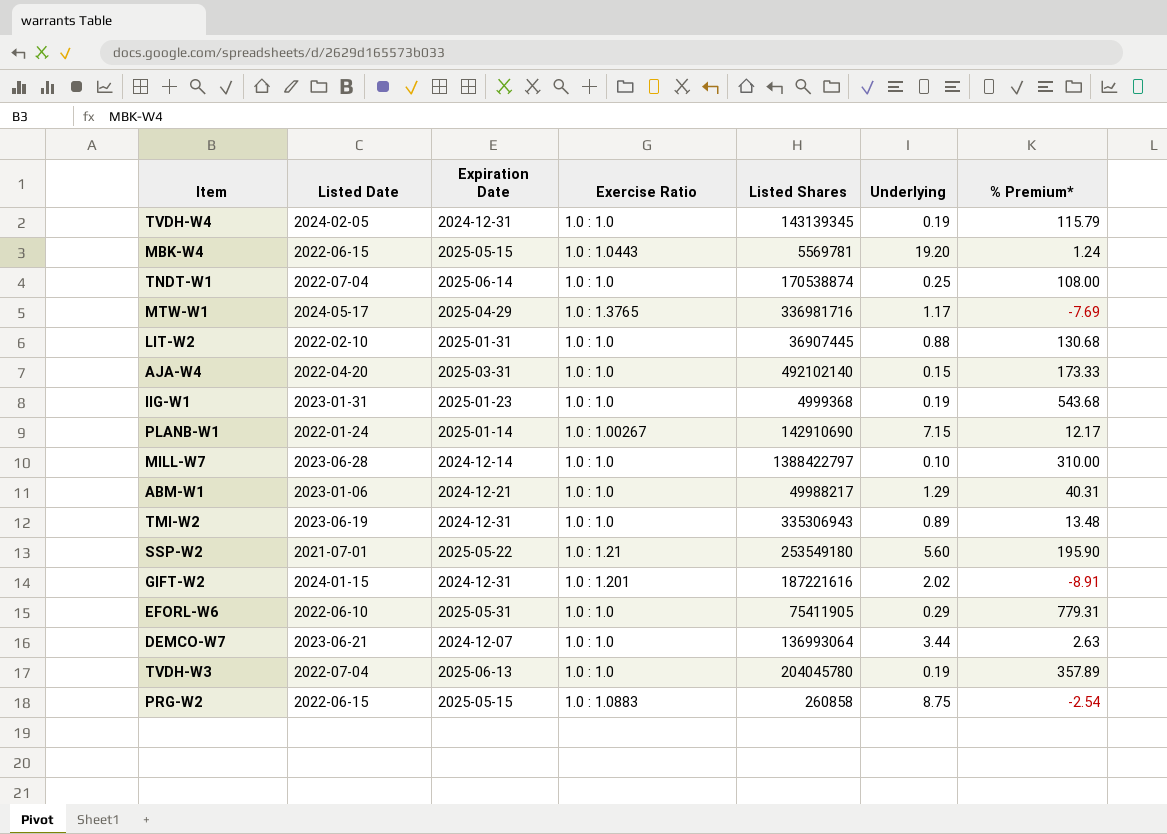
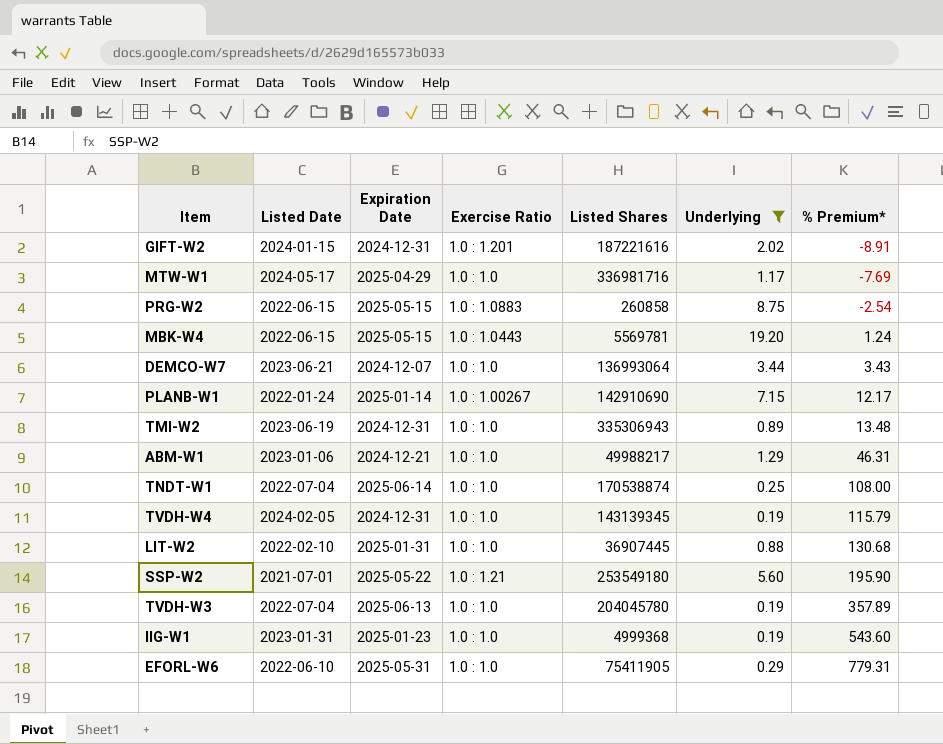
filter: none -> Underlying >= 0.19
row order: none -> % Premium* ascending
MTW-W1 | Exercise Ratio: 1.0 : 1.3765 -> 1.0 : 1.0
DEMCO-W7 | % Premium*: 2.63 -> 3.43
ABM-W1 | % Premium*: 40.31 -> 46.31
IIG-W1 | % Premium*: 543.68 -> 543.60

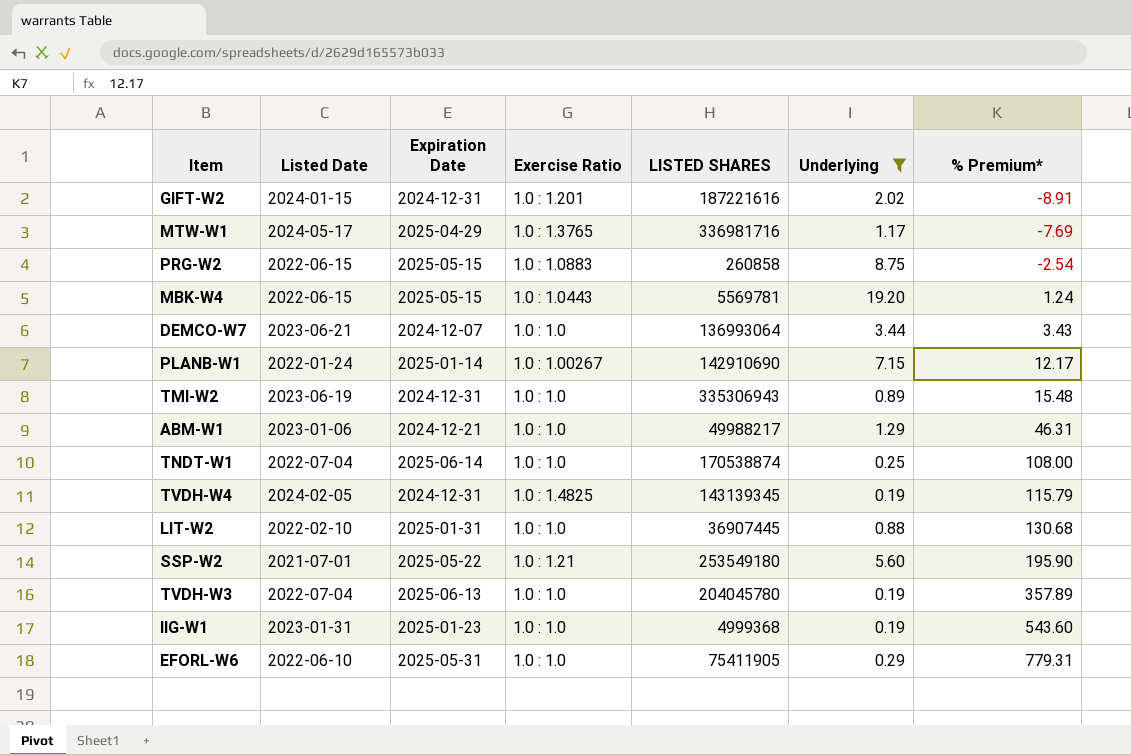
column name: Listed Shares -> LISTED SHARES
MTW-W1 | Exercise Ratio: 1.0 : 1.0 -> 1.0 : 1.3765
TMI-W2 | % Premium*: 13.48 -> 15.48
TVDH-W4 | Exercise Ratio: 1.0 : 1.0 -> 1.0 : 1.4825

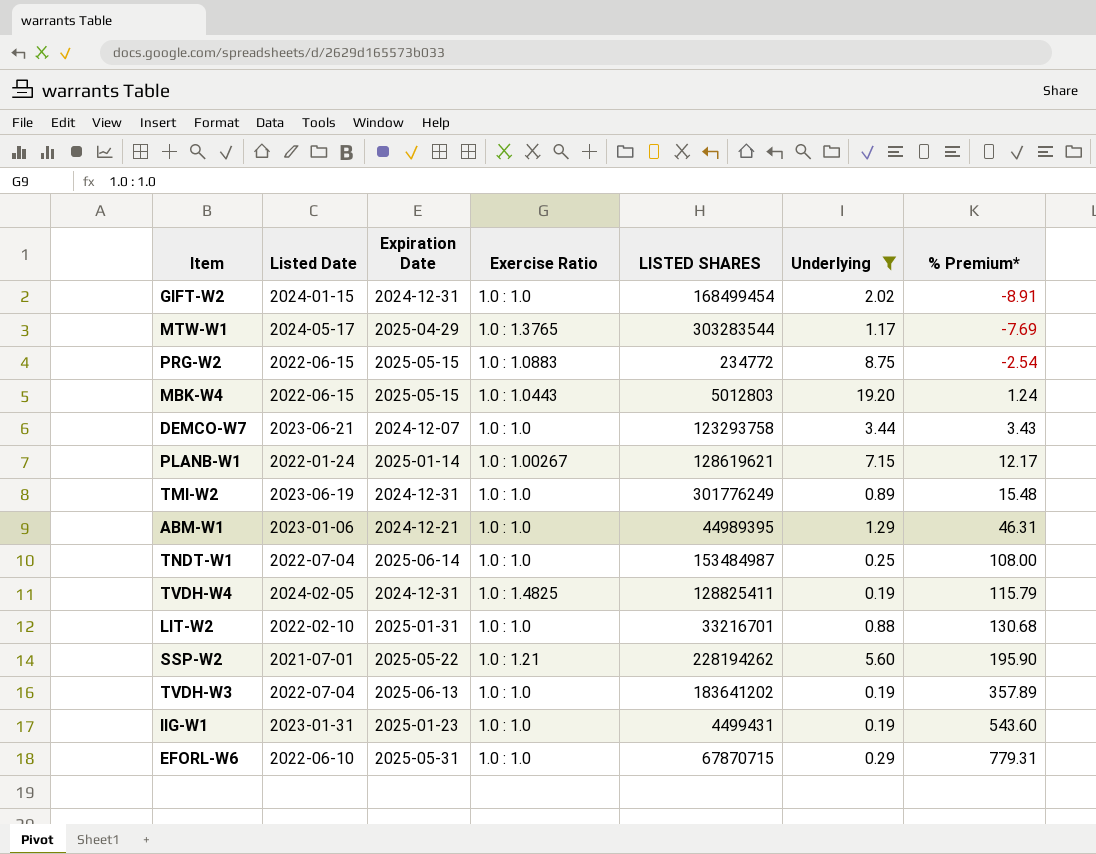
GIFT-W2 | Exercise Ratio: 1.0 : 1.201 -> 1.0 : 1.0
GIFT-W2 | LISTED SHARES: 187221616 -> 168499454
MTW-W1 | LISTED SHARES: 336981716 -> 303283544
PRG-W2 | LISTED SHARES: 260858 -> 234772
MBK-W4 | LISTED SHARES: 5569781 -> 5012803
DEMCO-W7 | LISTED SHARES: 136993064 -> 123293758
PLANB-W1 | LISTED SHARES: 142910690 -> 128619621
TMI-W2 | LISTED SHARES: 335306943 -> 301776249
ABM-W1 | LISTED SHARES: 49988217 -> 44989395
TNDT-W1 | LISTED SHARES: 170538874 -> 153484987
TVDH-W4 | LISTED SHARES: 143139345 -> 128825411
LIT-W2 | LISTED SHARES: 36907445 -> 33216701
SSP-W2 | LISTED SHARES: 253549180 -> 228194262
TVDH-W3 | LISTED SHARES: 204045780 -> 183641202
IIG-W1 | LISTED SHARES: 4999368 -> 4499431
EFORL-W6 | LISTED SHARES: 75411905 -> 67870715

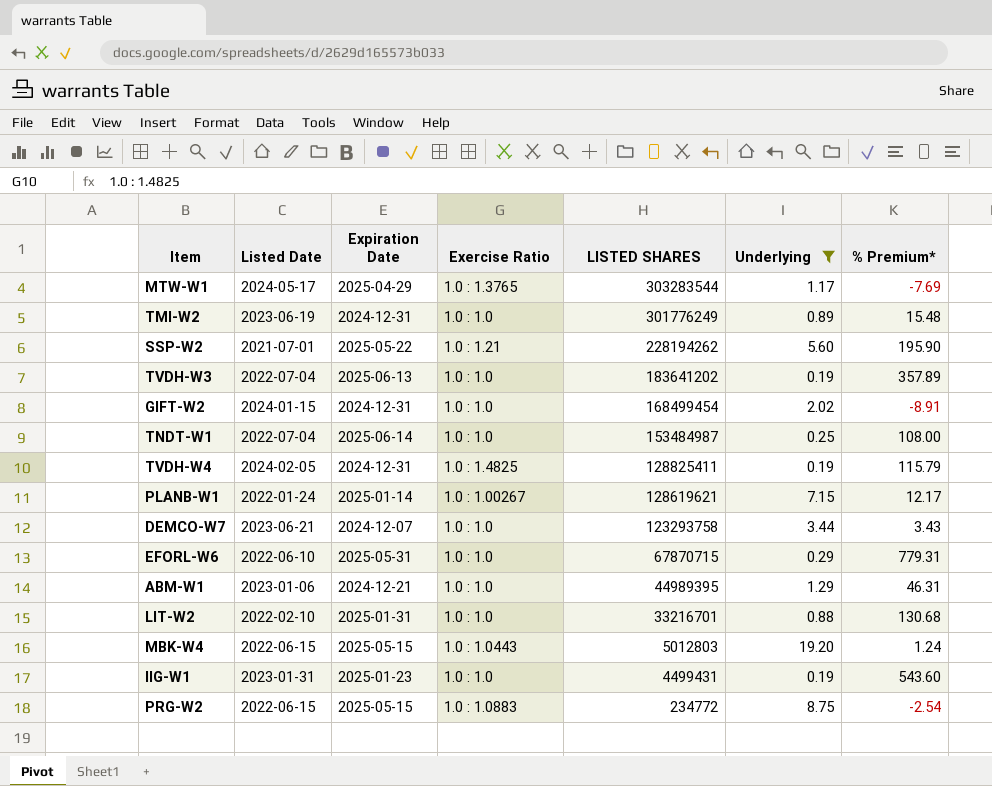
row order: % Premium* ascending -> LISTED SHARES descending

